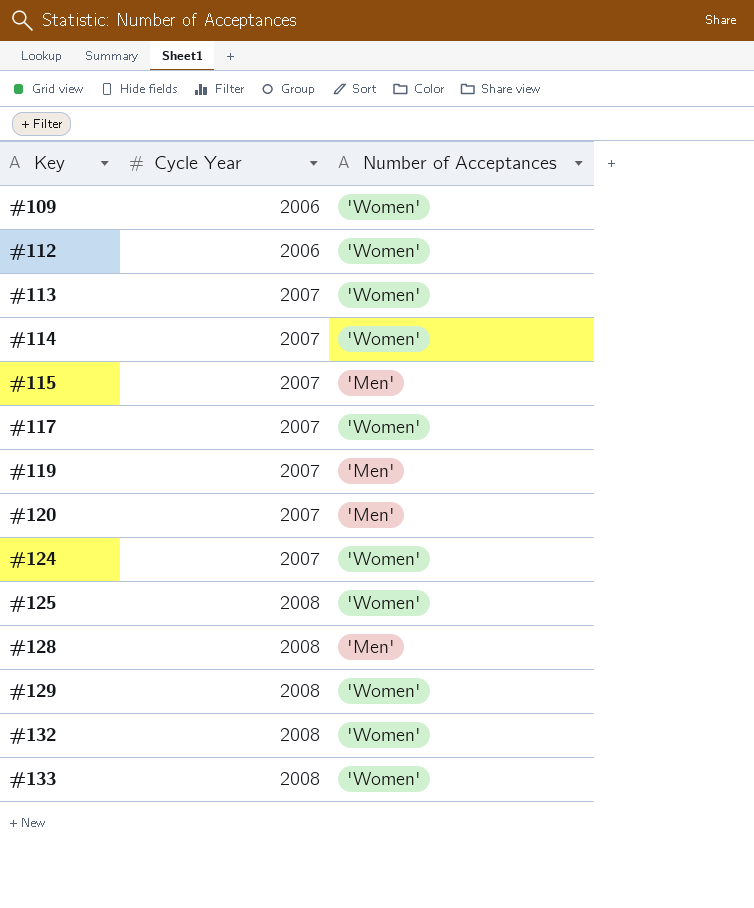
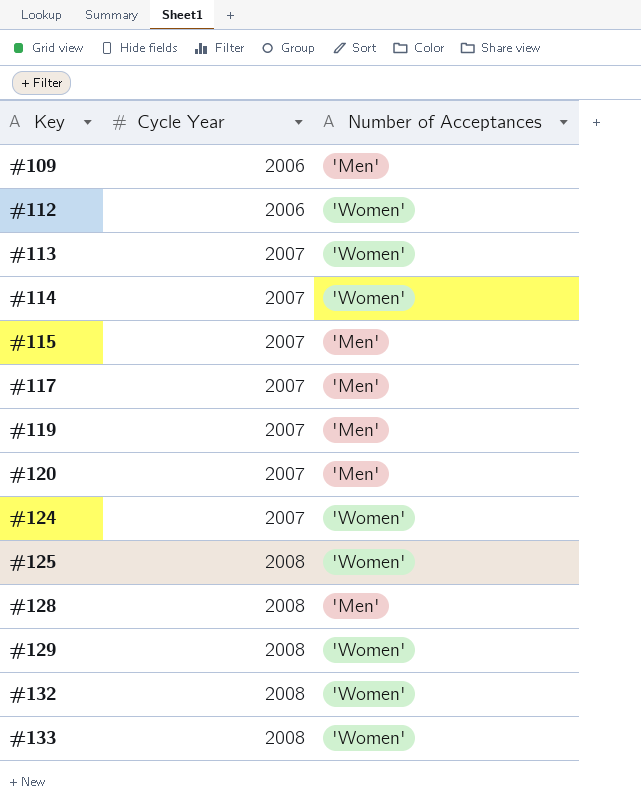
#109 | Number of Acceptances: 'Women' -> 'Men'
#117 | Number of Acceptances: 'Women' -> 'Men'

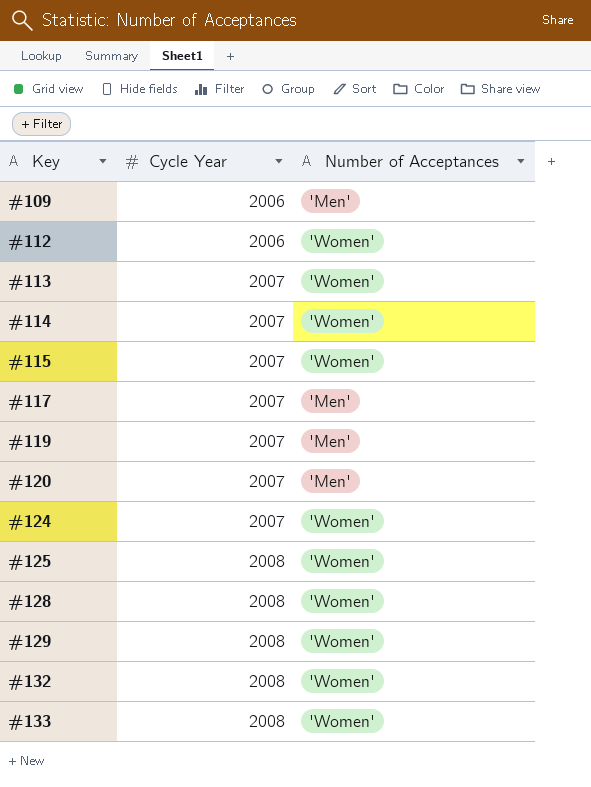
#115 | Number of Acceptances: 'Men' -> 'Women'
#128 | Number of Acceptances: 'Men' -> 'Women'

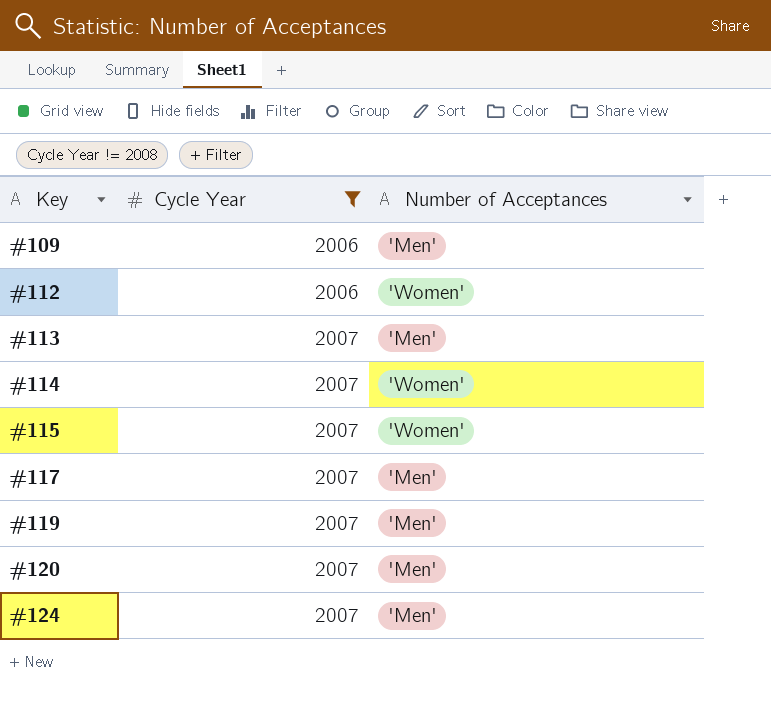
filter: none -> Cycle Year != 2008
#113 | Number of Acceptances: 'Women' -> 'Men'
#124 | Number of Acceptances: 'Women' -> 'Men'

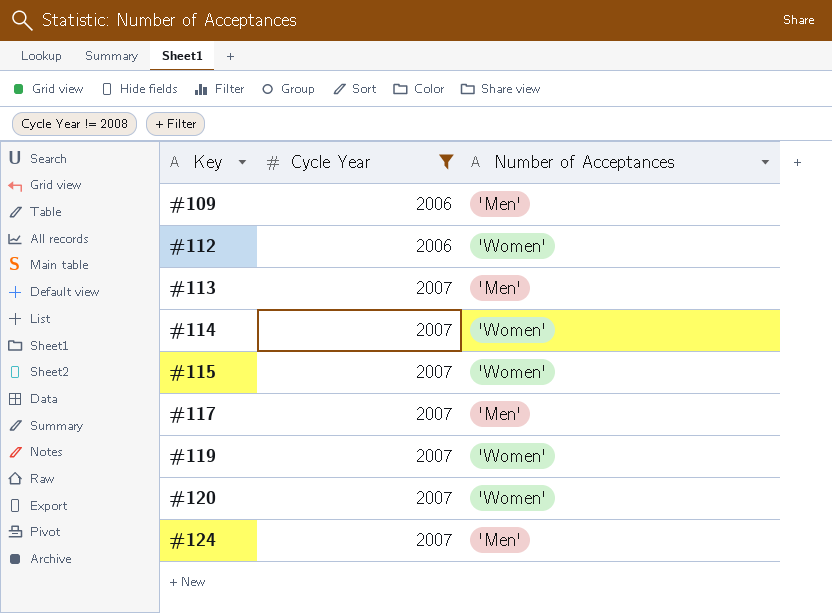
#119 | Number of Acceptances: 'Men' -> 'Women'
#120 | Number of Acceptances: 'Men' -> 'Women'

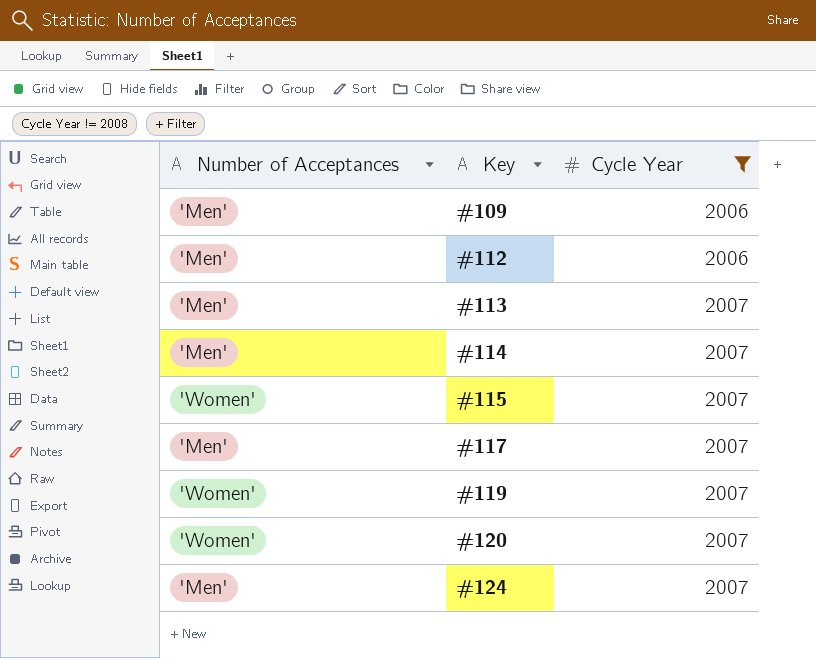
column Number of Acceptances | position: 3 -> 1
#112 | Number of Acceptances: 'Women' -> 'Men'
#114 | Number of Acceptances: 'Women' -> 'Men'

